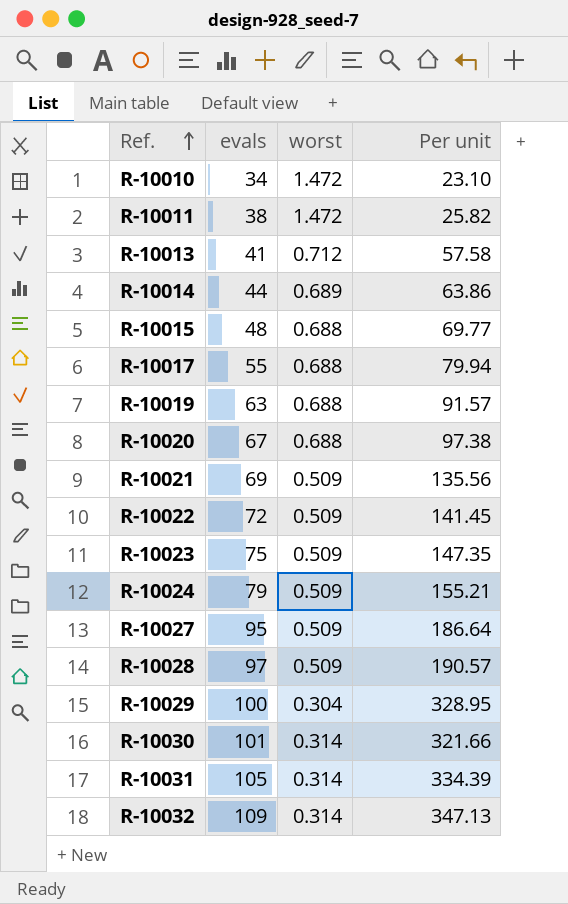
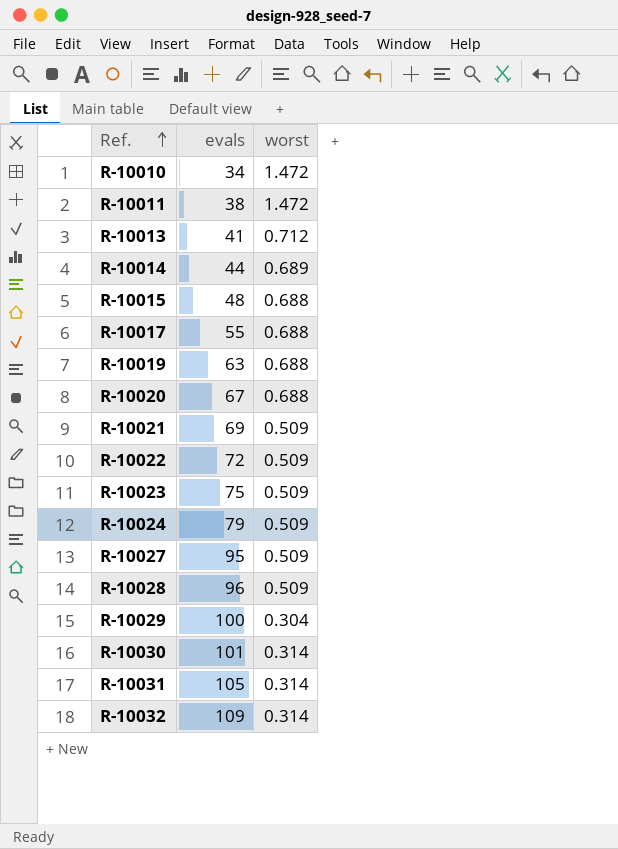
column Per unit | formula: [evals] / [worst] -> none
R-10028 | evals: 97 -> 96

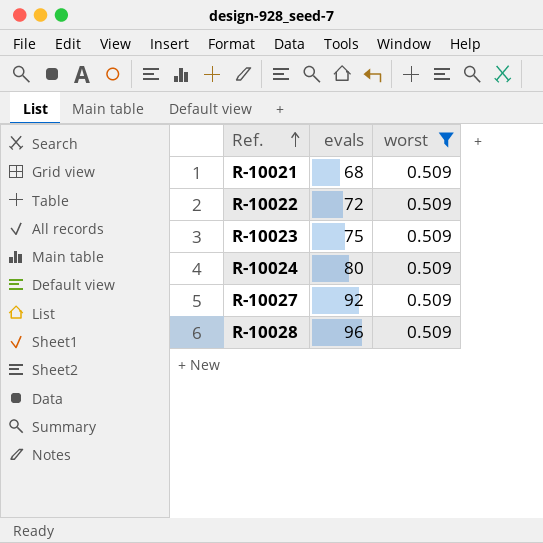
filter: none -> worst = 0.509
R-10021 | evals: 69 -> 68
R-10024 | evals: 79 -> 80
R-10027 | evals: 95 -> 92

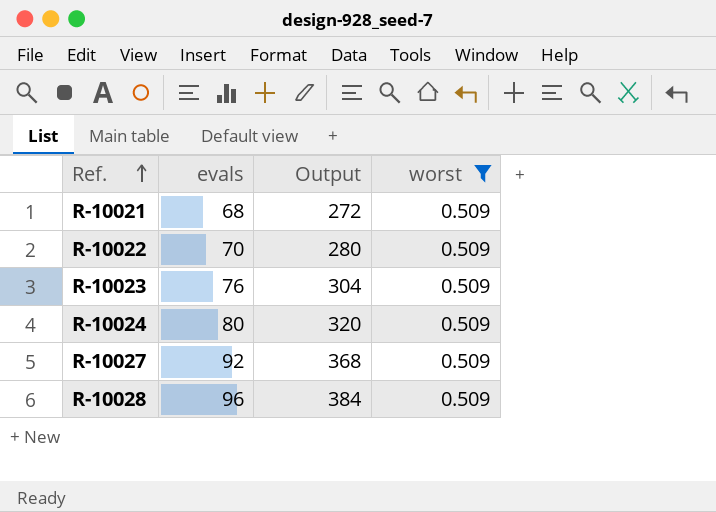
column Output | formula: none -> [evals] * 4
R-10022 | evals: 72 -> 70
R-10023 | evals: 75 -> 76

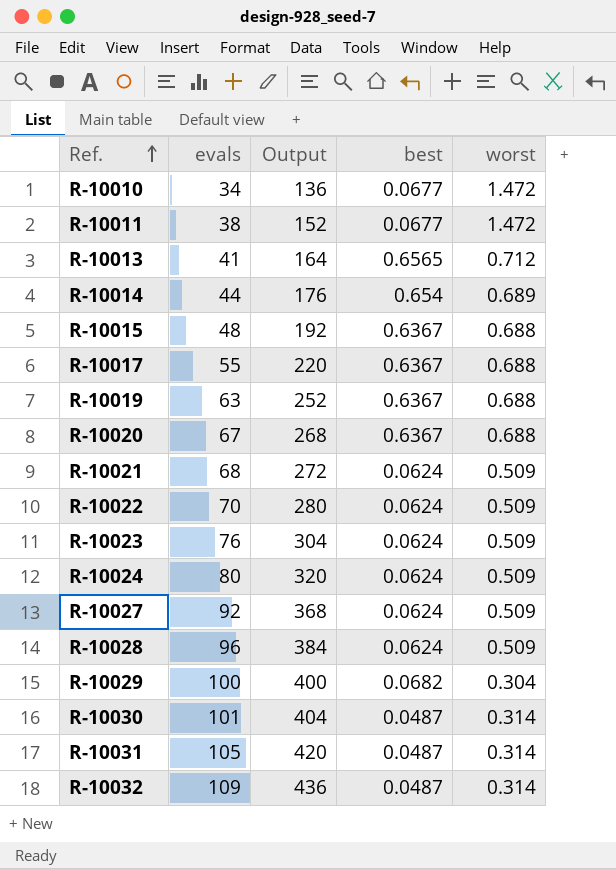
filter: worst = 0.509 -> none
column best | position: none -> 4

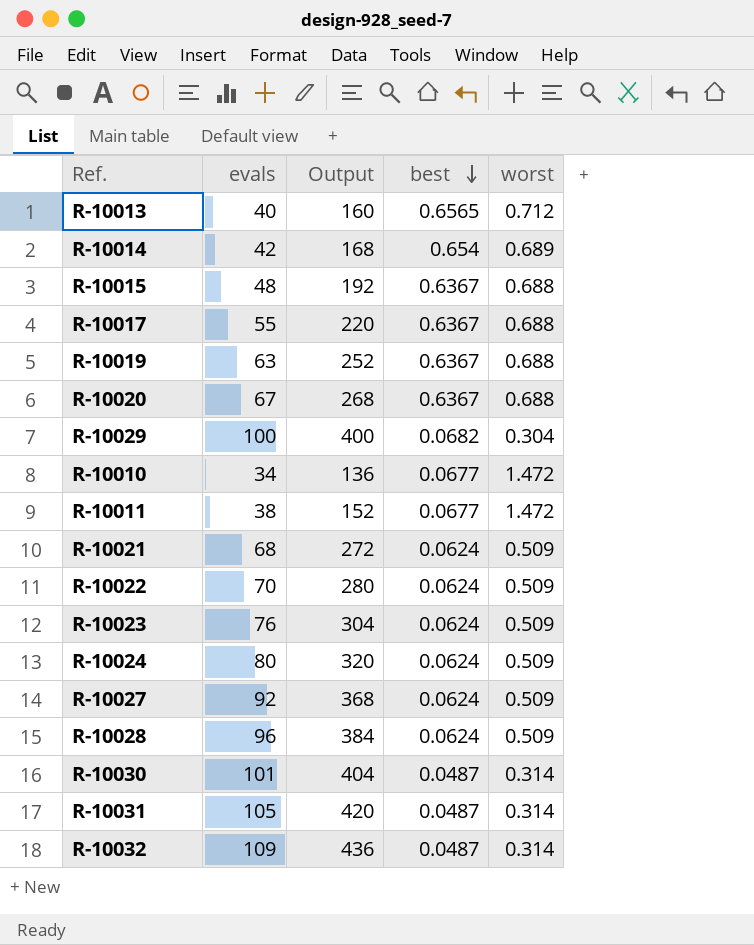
row order: Ref. ascending -> best descending
R-10013 | evals: 41 -> 40
R-10013 | Output: 164 -> 160
R-10014 | evals: 44 -> 42
R-10014 | Output: 176 -> 168

